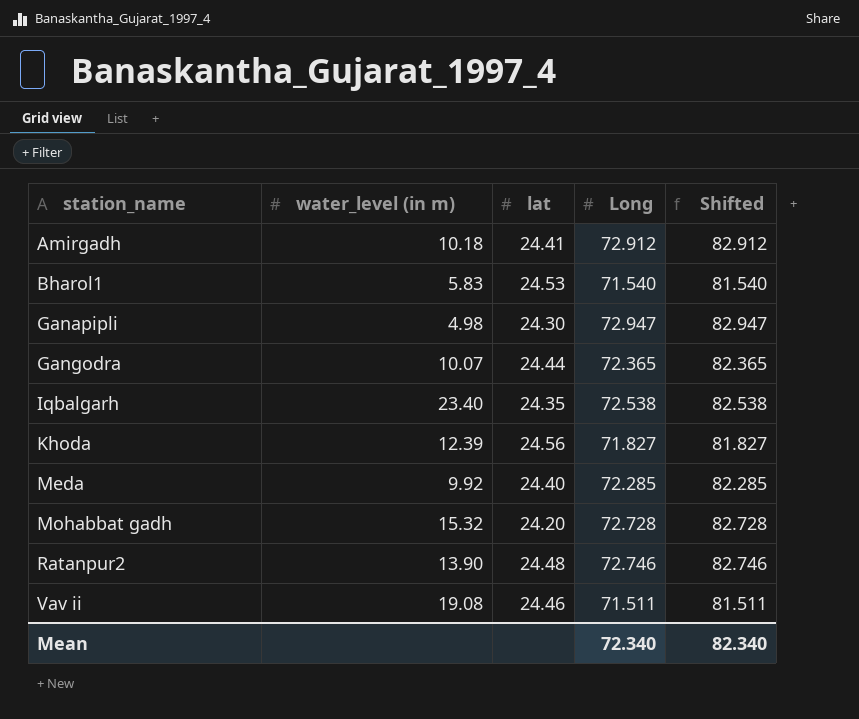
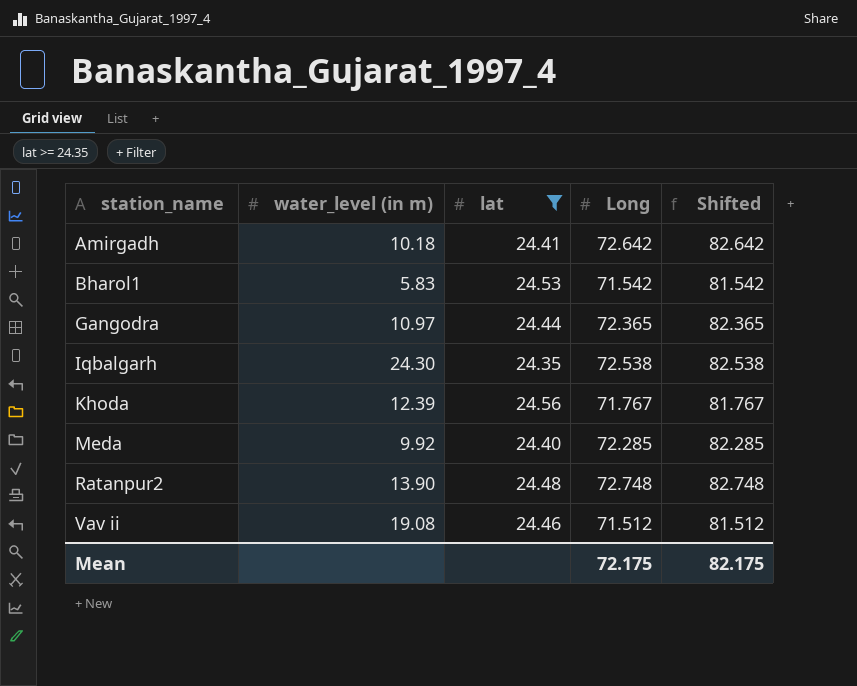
filter: none -> lat >= 24.35
Amirgadh | Long: 72.912 -> 72.642
Amirgadh | Shifted: 82.912 -> 82.642
Bharol1 | Long: 71.540 -> 71.542
Bharol1 | Shifted: 81.540 -> 81.542
Gangodra | water_level (in m): 10.07 -> 10.97
Iqbalgarh | water_level (in m): 23.40 -> 24.30
Khoda | Long: 71.827 -> 71.767
Khoda | Shifted: 81.827 -> 81.767
Ratanpur2 | Long: 72.746 -> 72.748
Ratanpur2 | Shifted: 82.746 -> 82.748
Vav ii | Long: 71.511 -> 71.512
Vav ii | Shifted: 81.511 -> 81.512
Mean | Long: 72.340 -> 72.175
Mean | Shifted: 82.340 -> 82.175

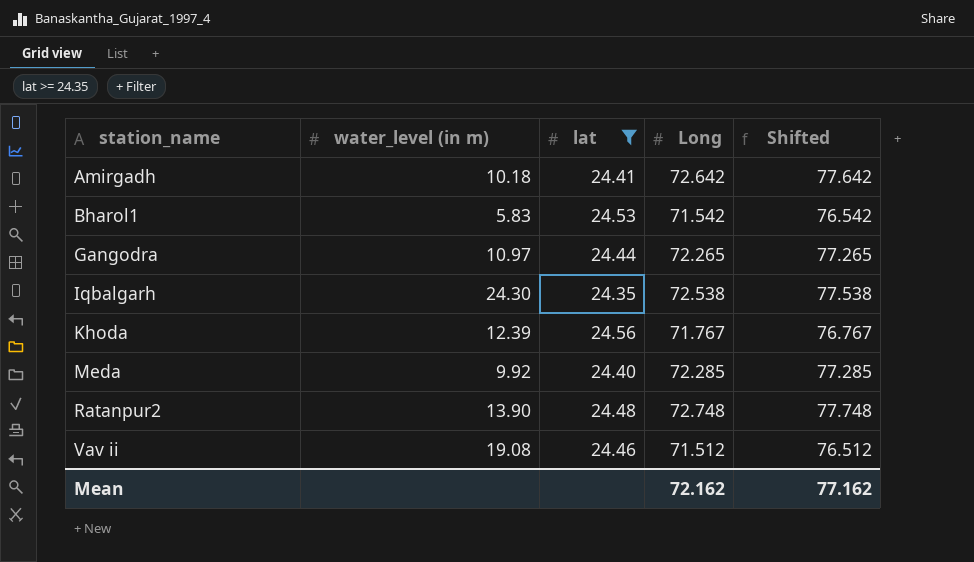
column Shifted | formula: [Long] + 10 -> [Long] + 5
Gangodra | Long: 72.365 -> 72.265
Mean | Long: 72.175 -> 72.162
Mean | Shifted: 82.175 -> 77.162

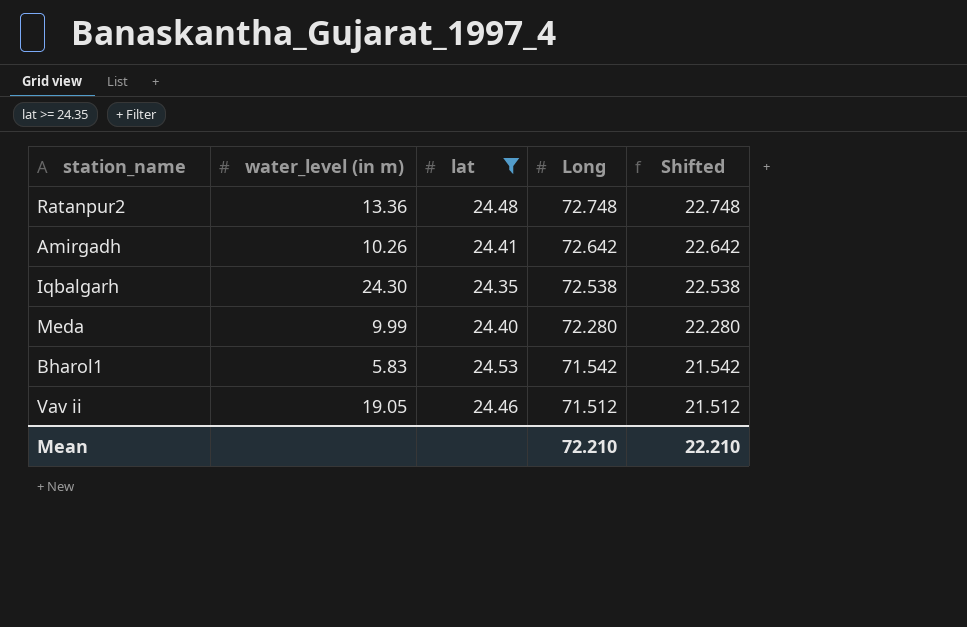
row order: station_name ascending -> Long descending
column Shifted | formula: [Long] + 5 -> [Long] - 50
row Gangodra: 10.97 | 24.44 | 72.265 | 77.265 -> none
row Khoda: 12.39 | 24.56 | 71.767 | 76.767 -> none
Ratanpur2 | water_level (in m): 13.90 -> 13.36
Amirgadh | water_level (in m): 10.18 -> 10.26
Meda | water_level (in m): 9.92 -> 9.99
Meda | Long: 72.285 -> 72.280
Vav ii | water_level (in m): 19.08 -> 19.05
Mean | Long: 72.162 -> 72.210
Mean | Shifted: 77.162 -> 22.210

